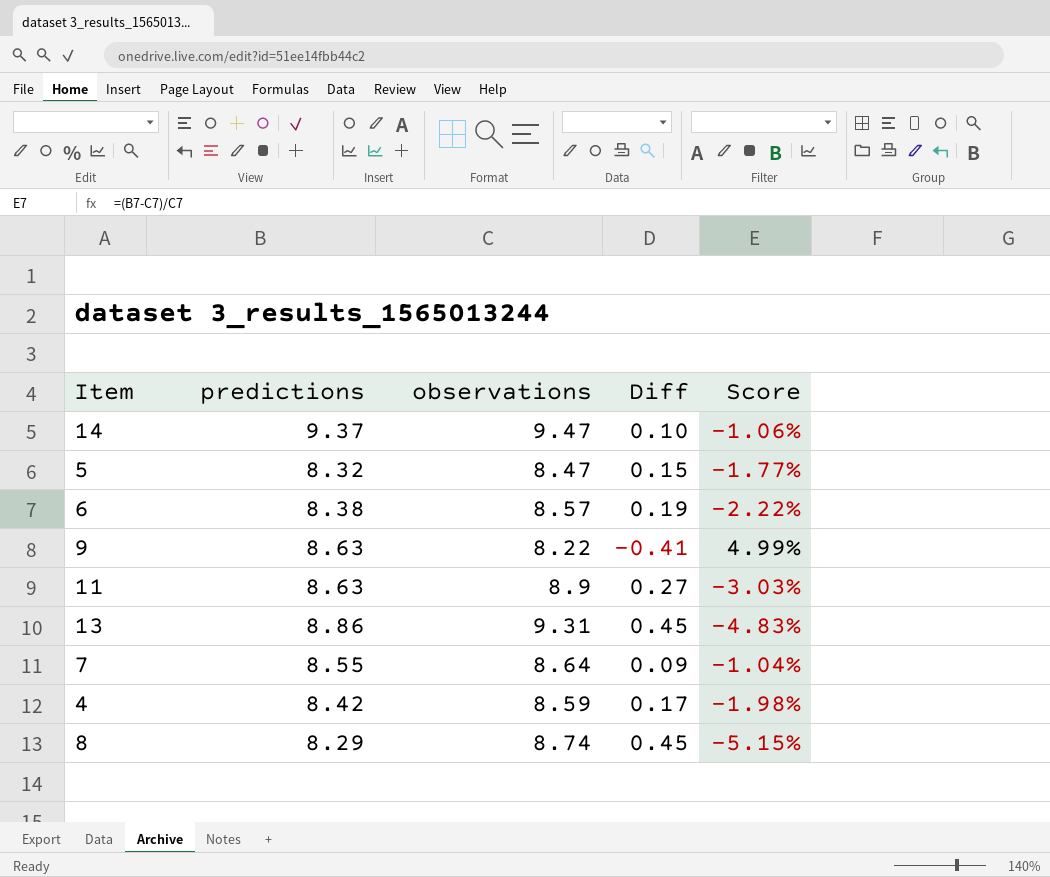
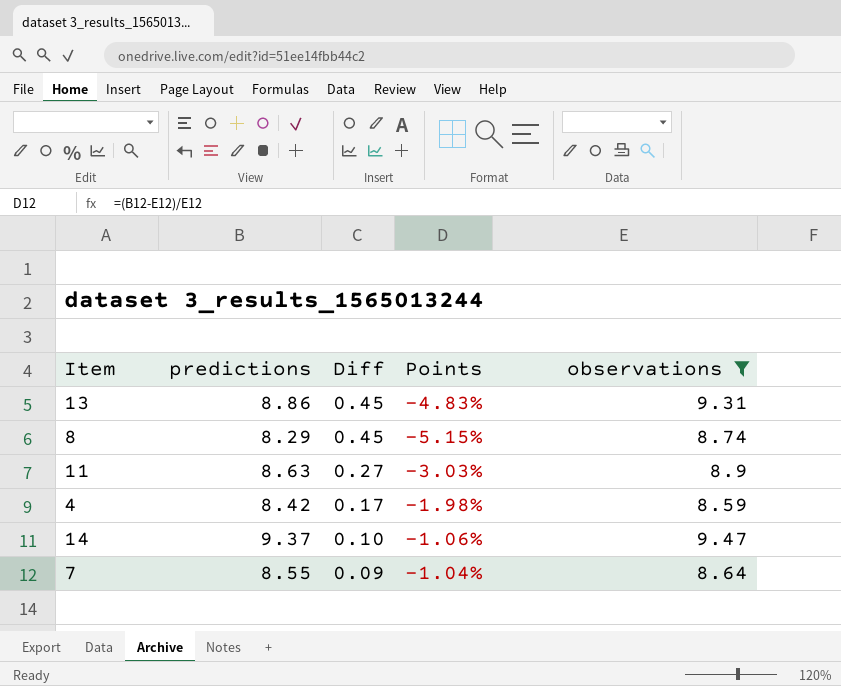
filter: none -> observations >= 8.59
row order: none -> Diff descending
column name: Score -> Points
column observations | position: 3 -> 5

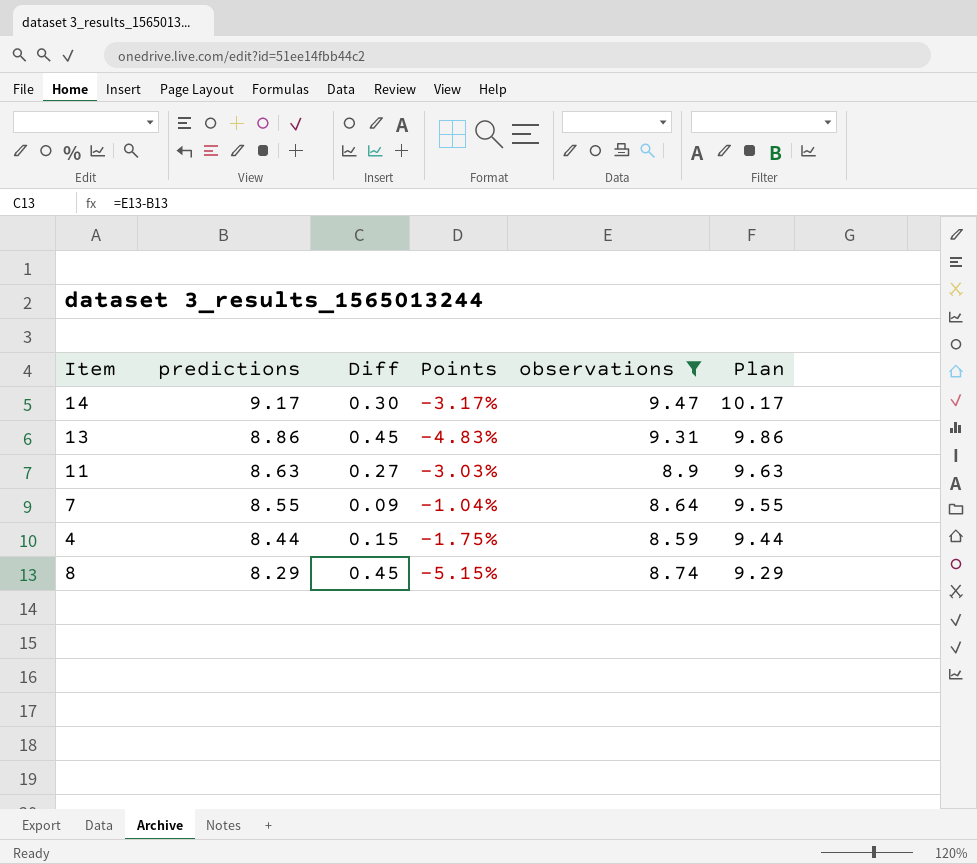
row order: Diff descending -> predictions descending
column Plan | formula: none -> [predictions] + 1
14 | predictions: 9.37 -> 9.17
14 | Diff: 0.10 -> 0.30
14 | Points: -1.06% -> -3.17%
4 | predictions: 8.42 -> 8.44
4 | Diff: 0.17 -> 0.15
4 | Points: -1.98% -> -1.75%

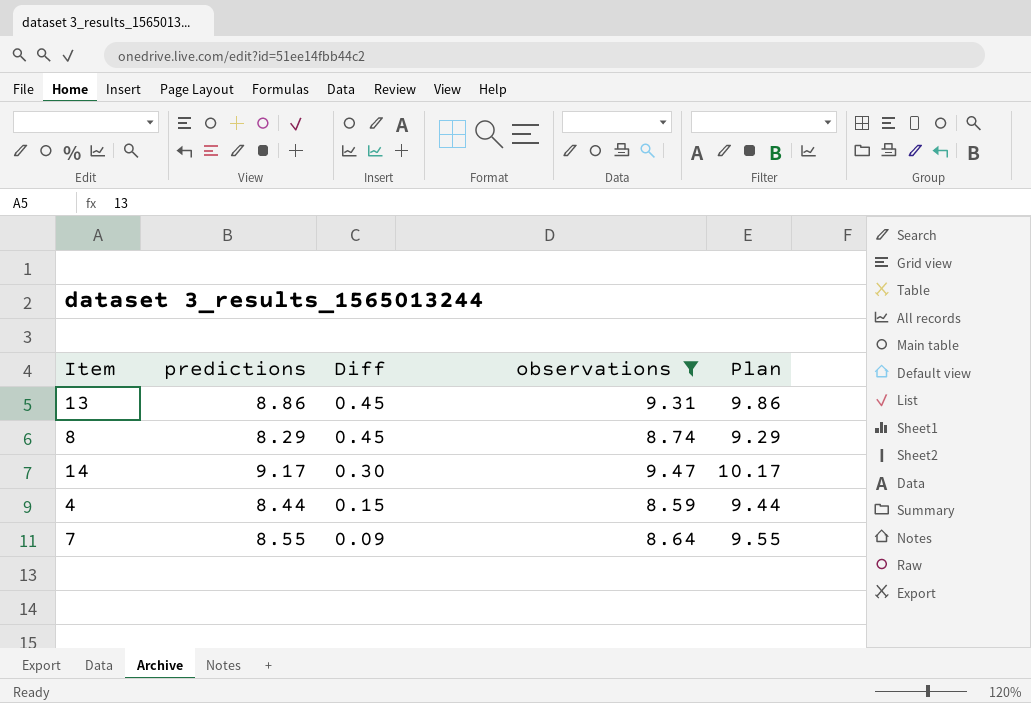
row order: predictions descending -> Diff descending
column Points | formula: ([predictions] - [observations]) / [observations] -> none
row 11: 8.63 | 0.27 | -3.03% | 8.9 | 9.63 -> none

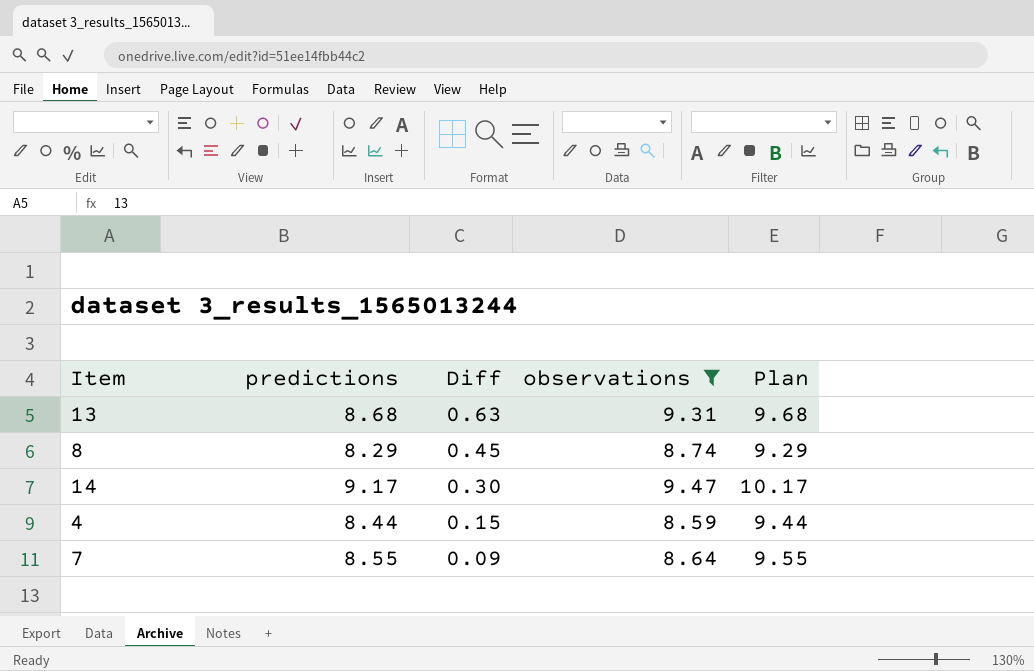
13 | predictions: 8.86 -> 8.68
13 | Diff: 0.45 -> 0.63
13 | Plan: 9.86 -> 9.68

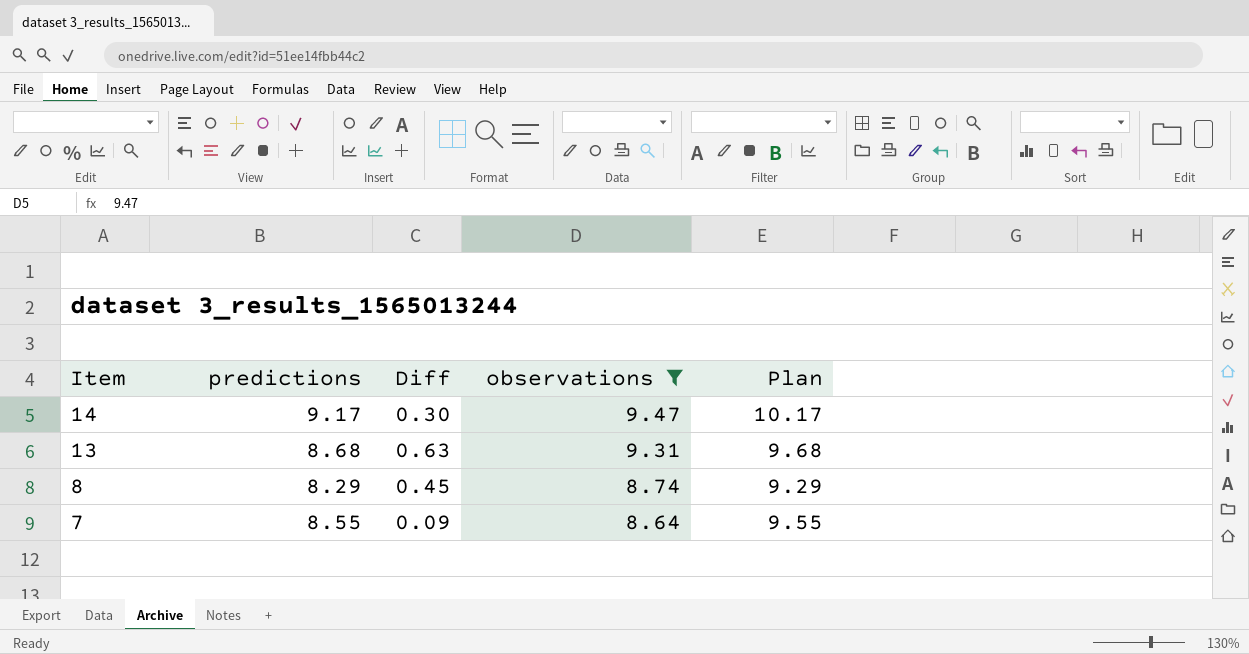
row order: Diff descending -> Item descending
row 4: 8.44 | 0.15 | 8.59 | 9.44 -> none

